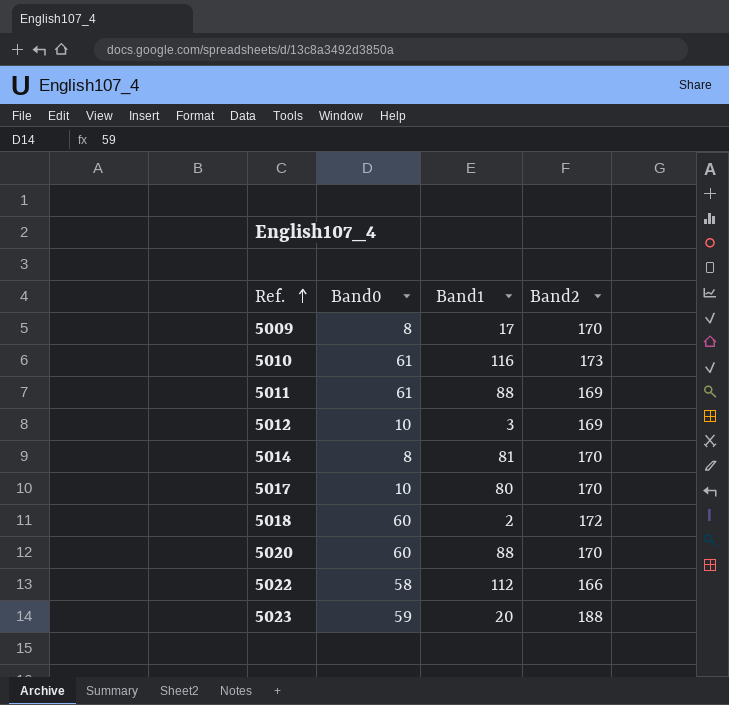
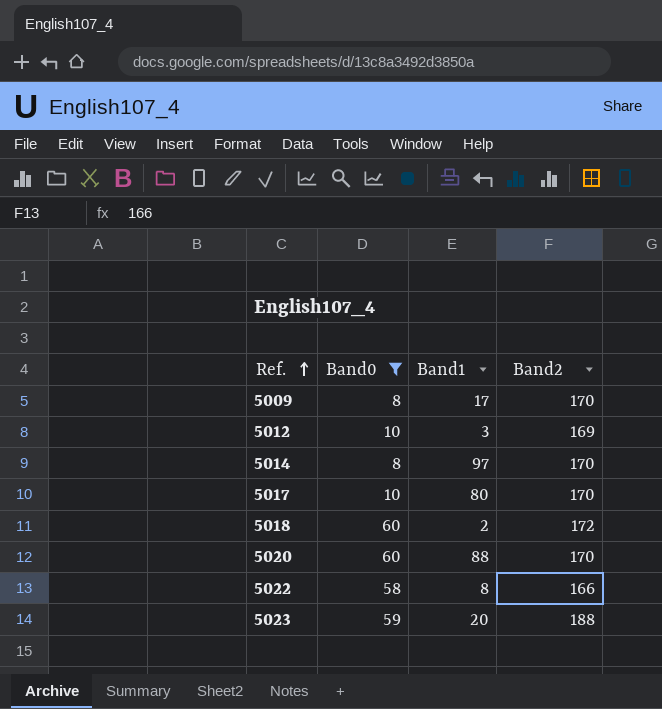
filter: none -> Band0 != 61
5014 | Band1: 81 -> 97
5022 | Band1: 112 -> 8

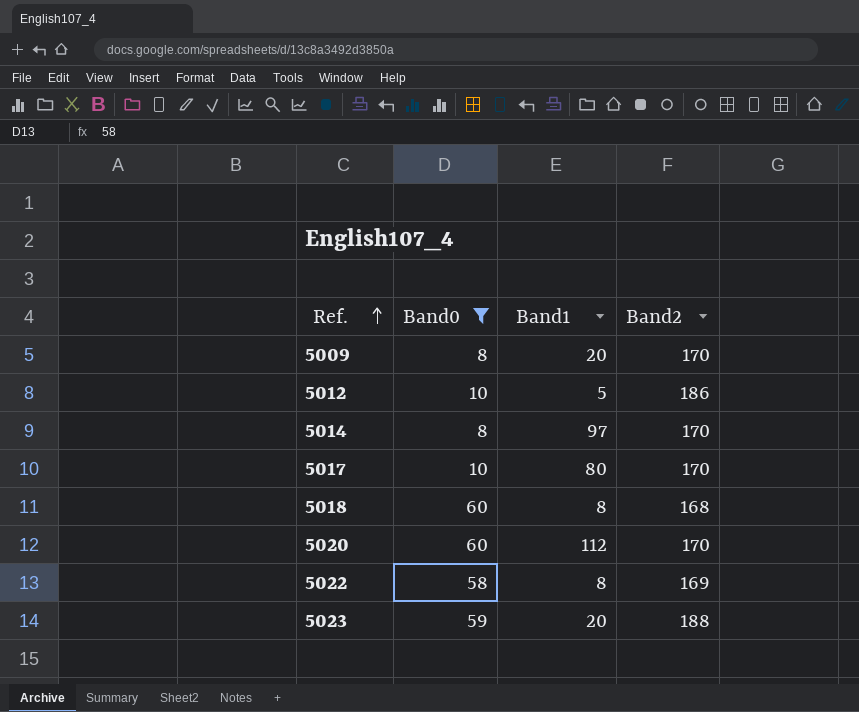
5009 | Band1: 17 -> 20
5012 | Band1: 3 -> 5
5012 | Band2: 169 -> 186
5018 | Band1: 2 -> 8
5018 | Band2: 172 -> 168
5020 | Band1: 88 -> 112
5022 | Band2: 166 -> 169

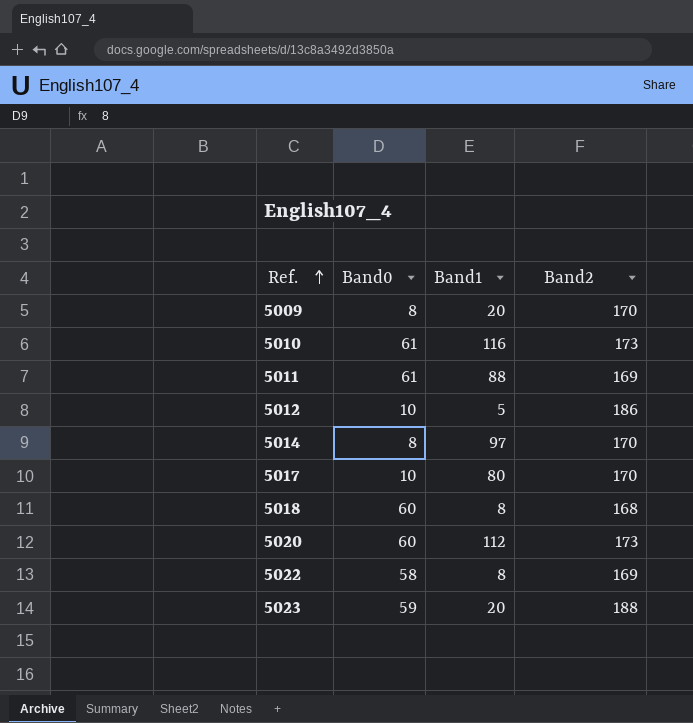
filter: Band0 != 61 -> none
5020 | Band2: 170 -> 173

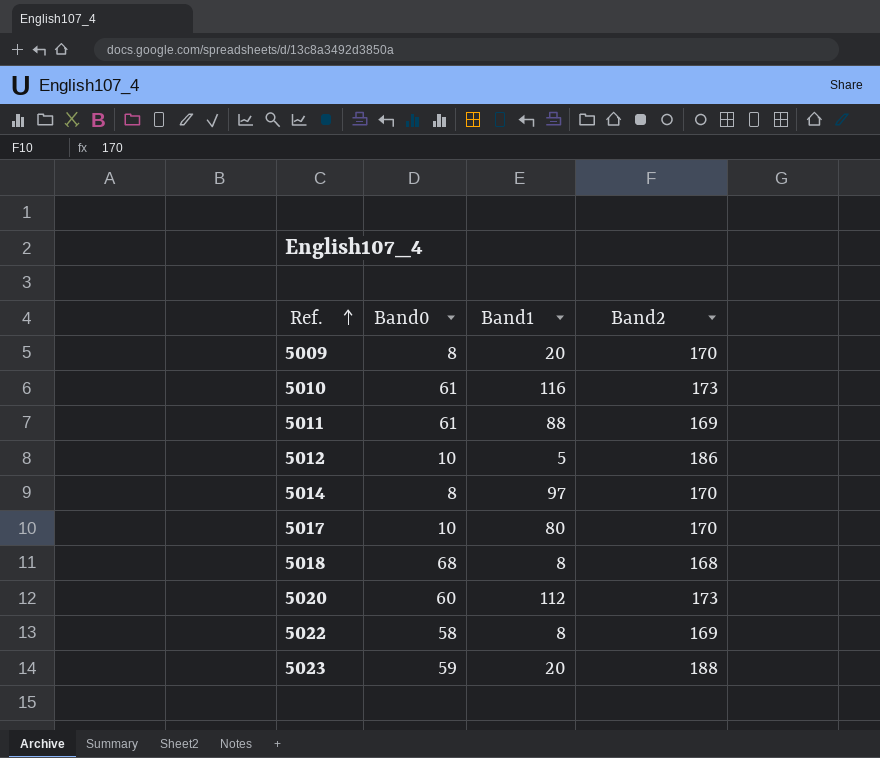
5018 | Band0: 60 -> 68

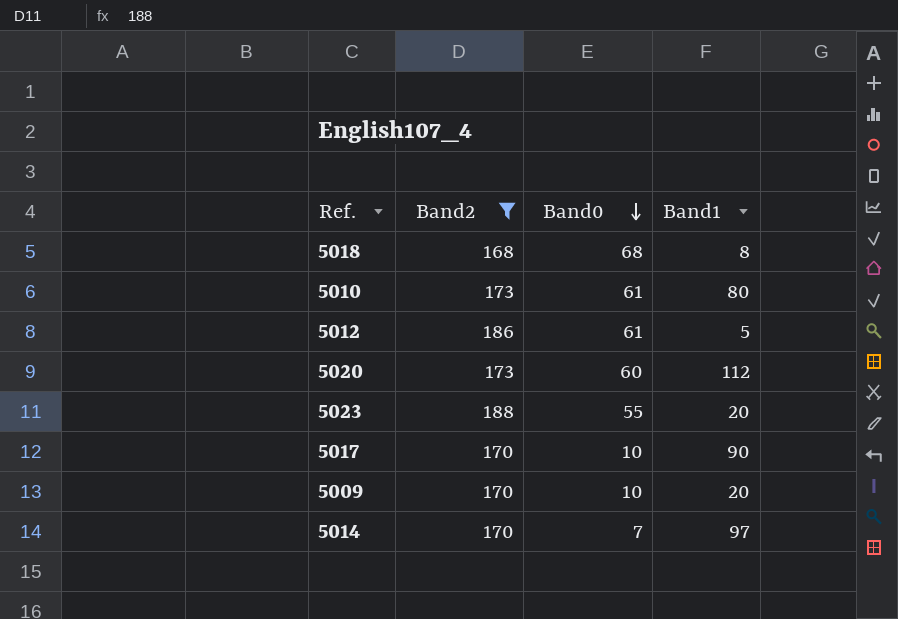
filter: none -> Band2 != 169
row order: Ref. ascending -> Band0 descending
column Band2 | position: 4 -> 2
5010 | Band1: 116 -> 80
5012 | Band0: 10 -> 61
5023 | Band0: 59 -> 55
5017 | Band1: 80 -> 90
5009 | Band0: 8 -> 10
5014 | Band0: 8 -> 7

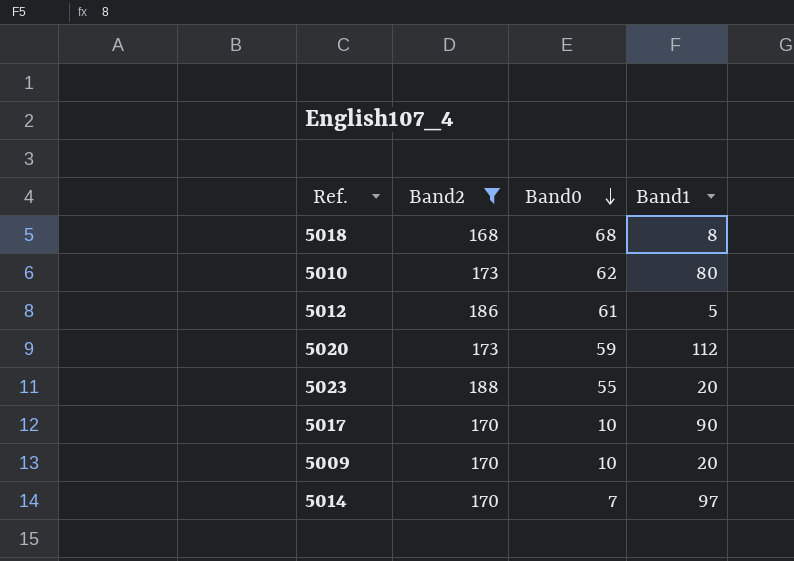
5010 | Band0: 61 -> 62
5020 | Band0: 60 -> 59

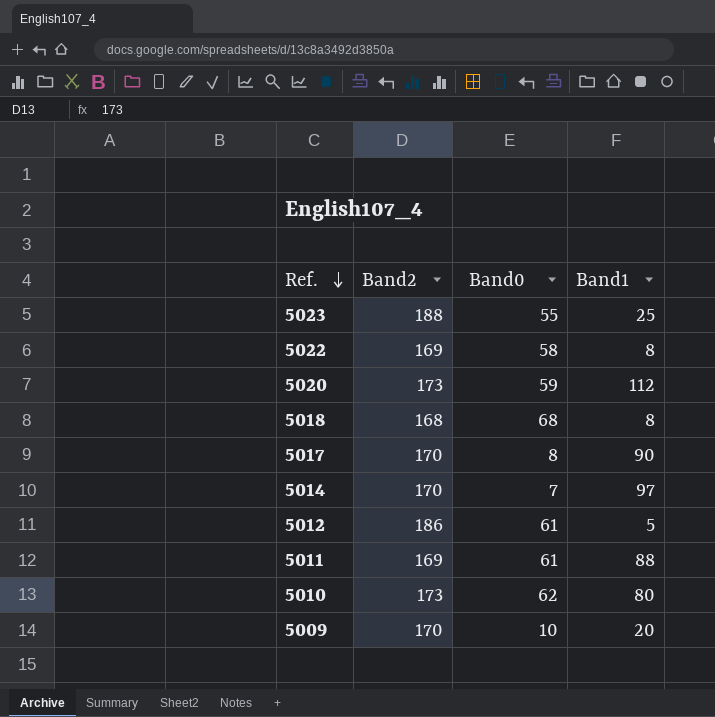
filter: Band2 != 169 -> none
row order: Band0 descending -> Ref. descending
5023 | Band1: 20 -> 25
5017 | Band0: 10 -> 8

